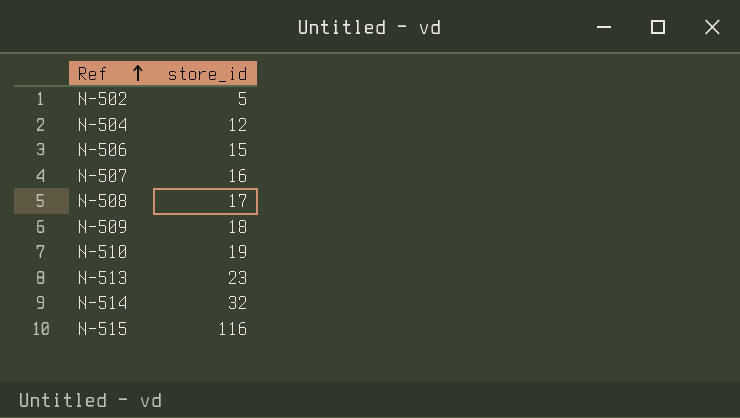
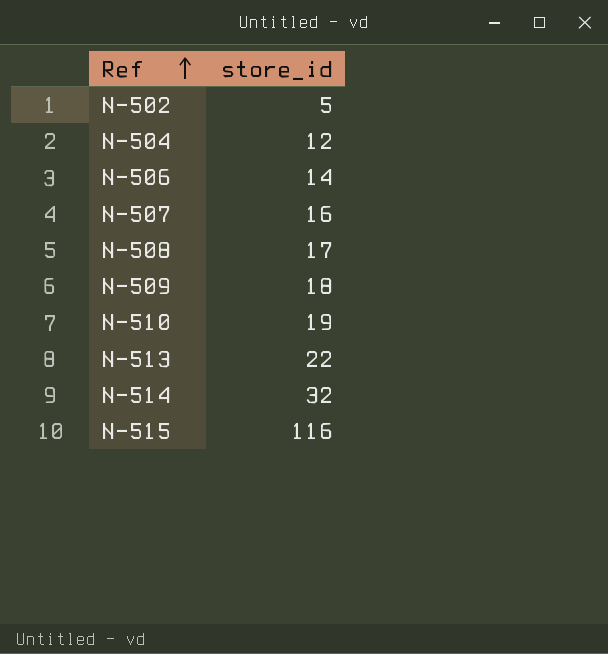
N-506 | store_id: 15 -> 14
N-513 | store_id: 23 -> 22

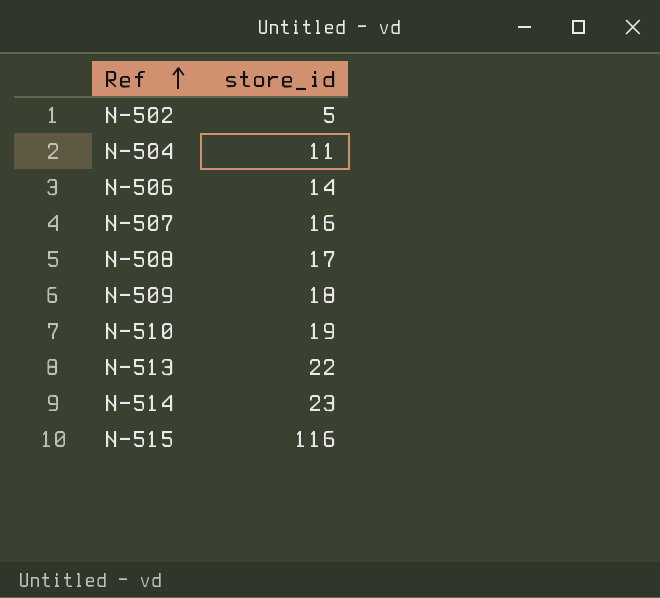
N-504 | store_id: 12 -> 11
N-514 | store_id: 32 -> 23

